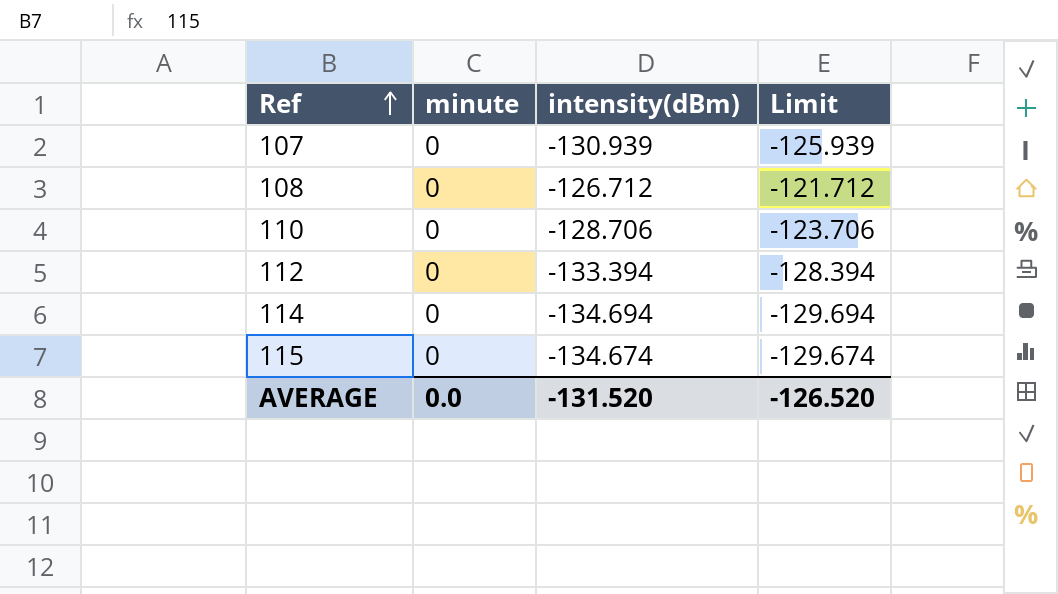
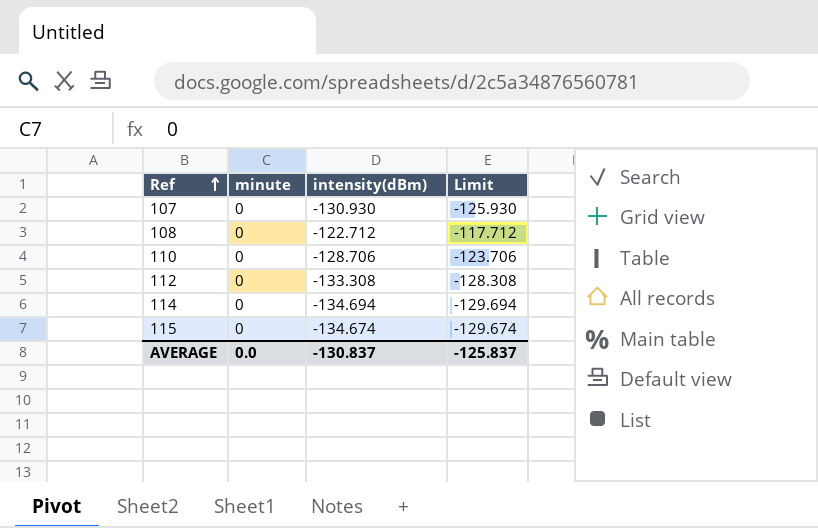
107 | intensity(dBm): -130.939 -> -130.930
107 | Limit: -125.939 -> -125.930
108 | intensity(dBm): -126.712 -> -122.712
108 | Limit: -121.712 -> -117.712
112 | intensity(dBm): -133.394 -> -133.308
112 | Limit: -128.394 -> -128.308
AVERAGE | intensity(dBm): -131.520 -> -130.837
AVERAGE | Limit: -126.520 -> -125.837

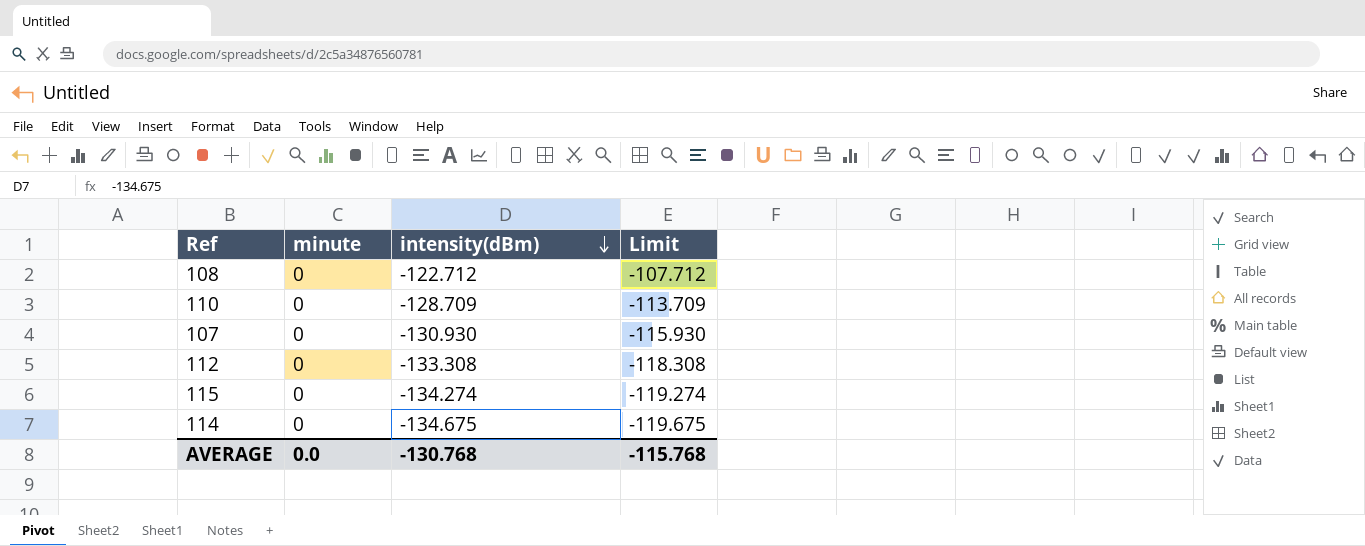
row order: Ref ascending -> intensity(dBm) descending
column Limit | formula: [intensity(dBm)] + 5 -> [intensity(dBm)] + 15
110 | intensity(dBm): -128.706 -> -128.709
115 | intensity(dBm): -134.674 -> -134.274
114 | intensity(dBm): -134.694 -> -134.675
AVERAGE | intensity(dBm): -130.837 -> -130.768
AVERAGE | Limit: -125.837 -> -115.768

